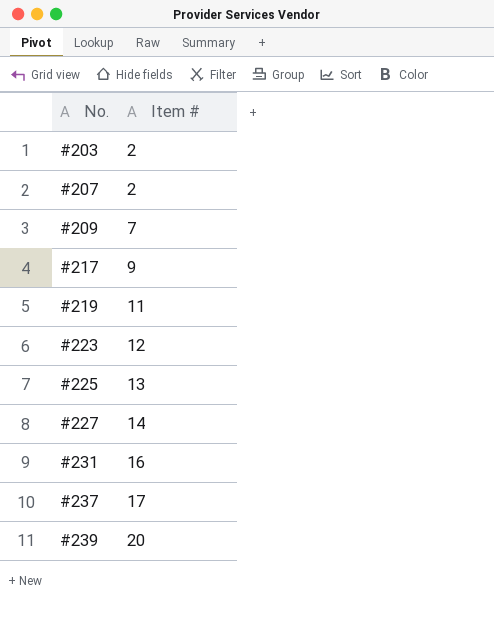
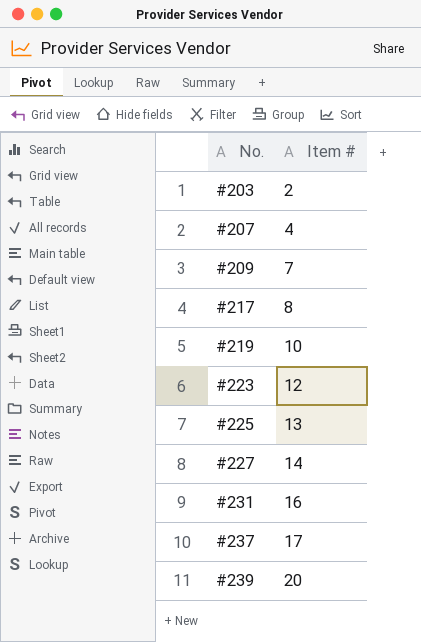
#207 | Item #: 2 -> 4
#217 | Item #: 9 -> 8
#219 | Item #: 11 -> 10

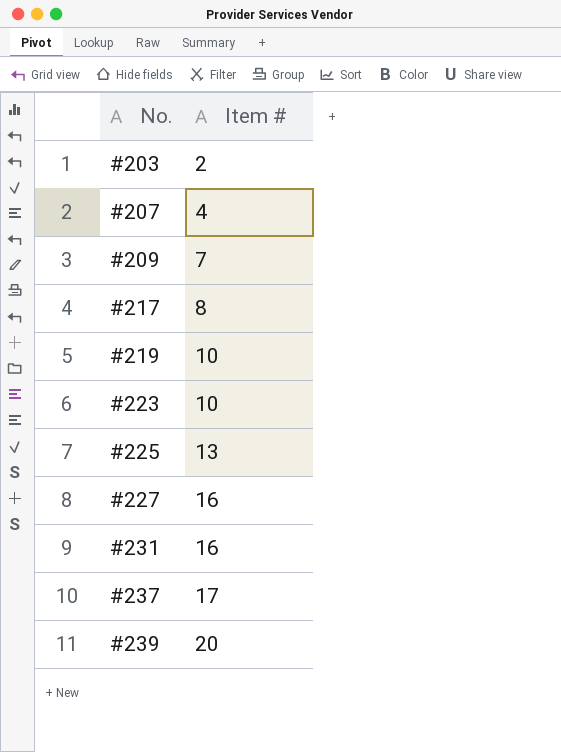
#223 | Item #: 12 -> 10
#227 | Item #: 14 -> 16

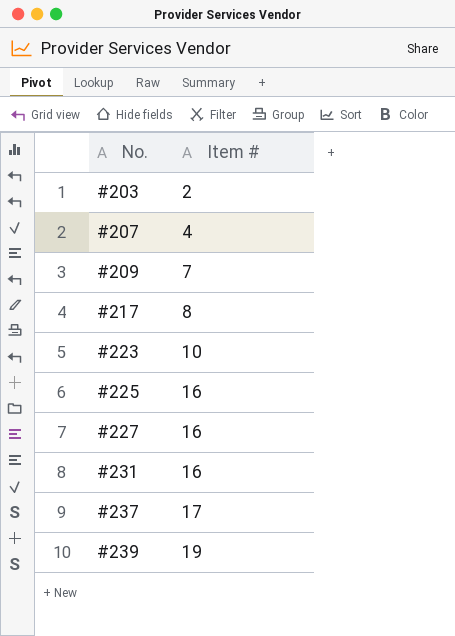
row #219: 10 -> none
#225 | Item #: 13 -> 16
#239 | Item #: 20 -> 19

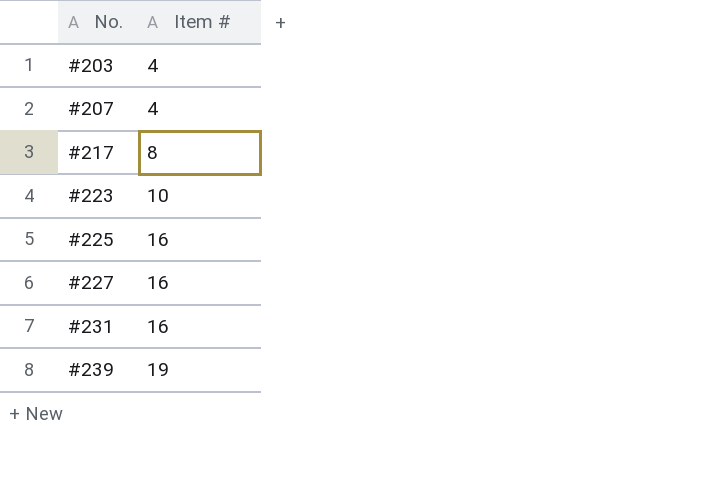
row #209: 7 -> none
row #237: 17 -> none
#203 | Item #: 2 -> 4

